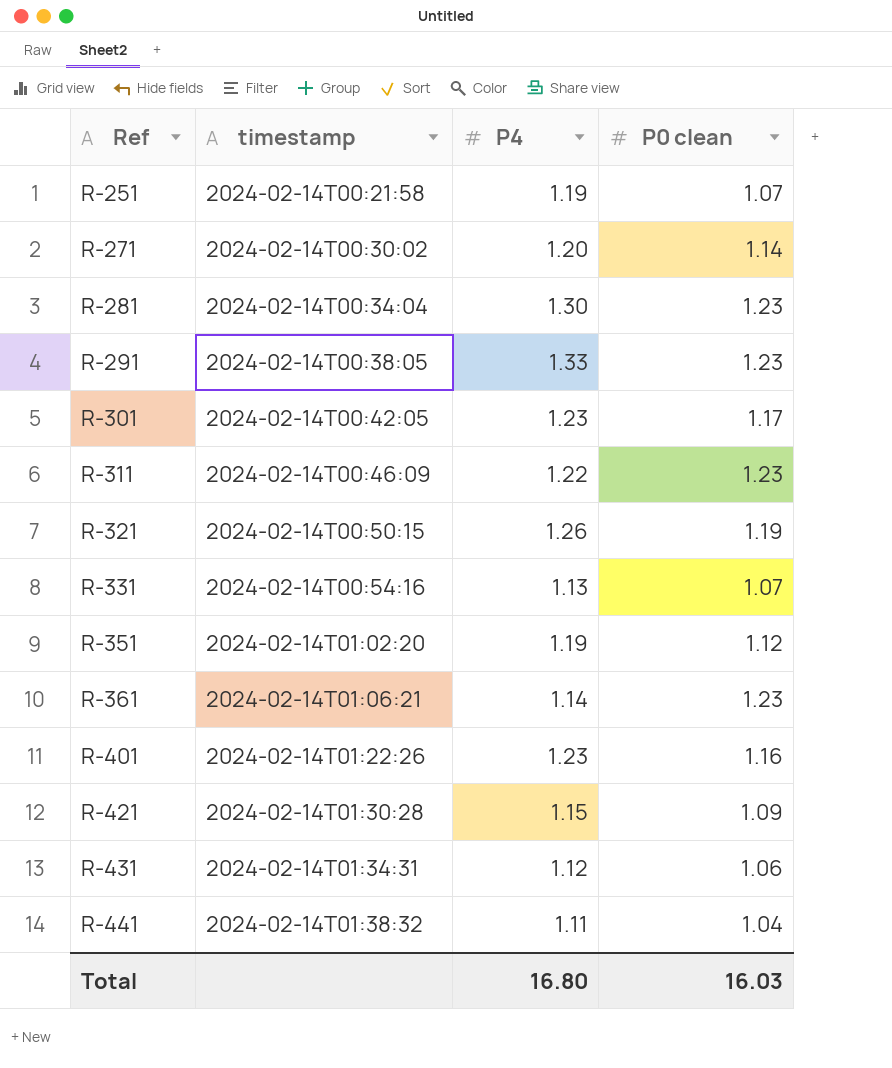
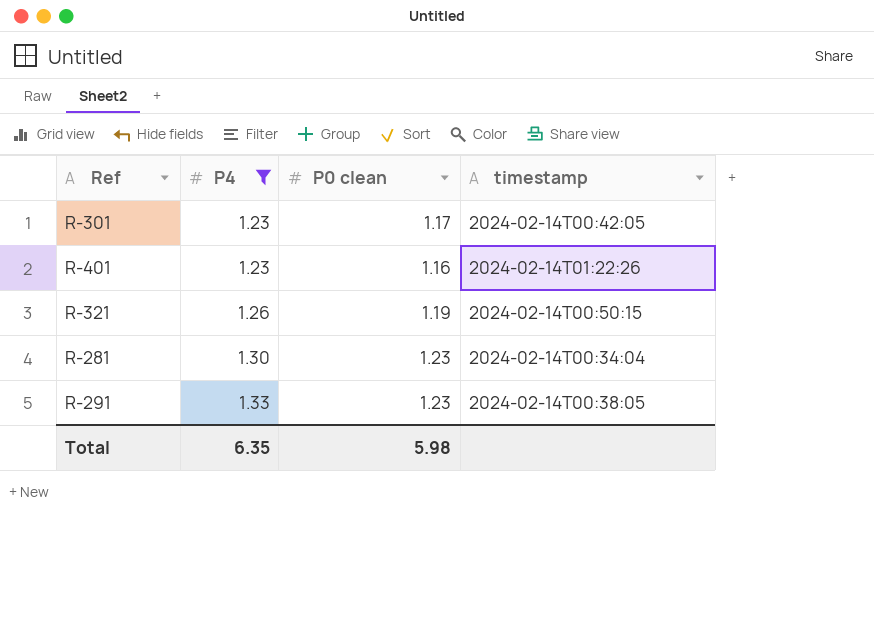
filter: none -> P4 >= 1.23
row order: Ref ascending -> P4 ascending
column timestamp | position: 2 -> 4
Total | P4: 16.80 -> 6.35
Total | P0 clean: 16.03 -> 5.98

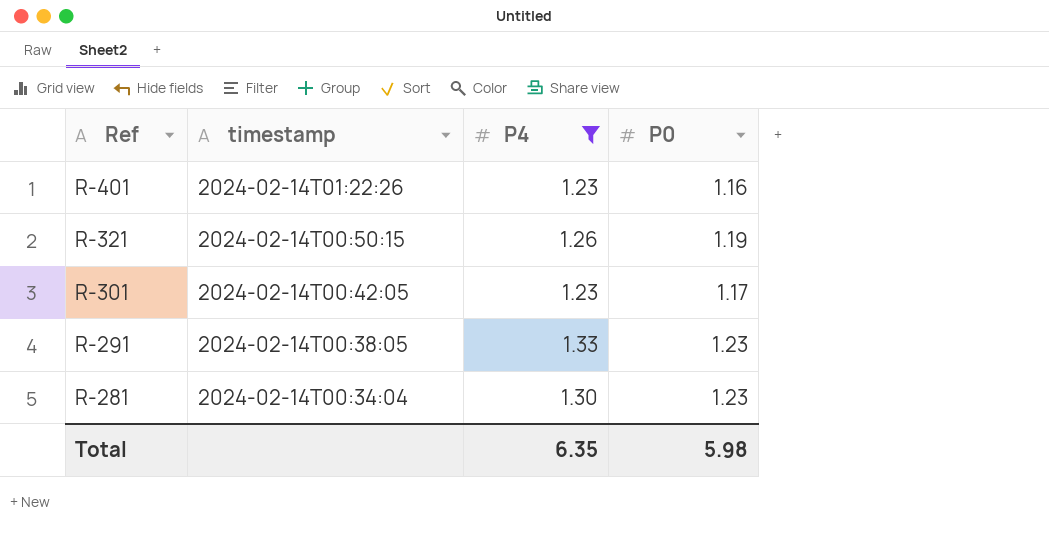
row order: P4 ascending -> Ref descending
column timestamp | position: 4 -> 2
column name: P0 clean -> P0

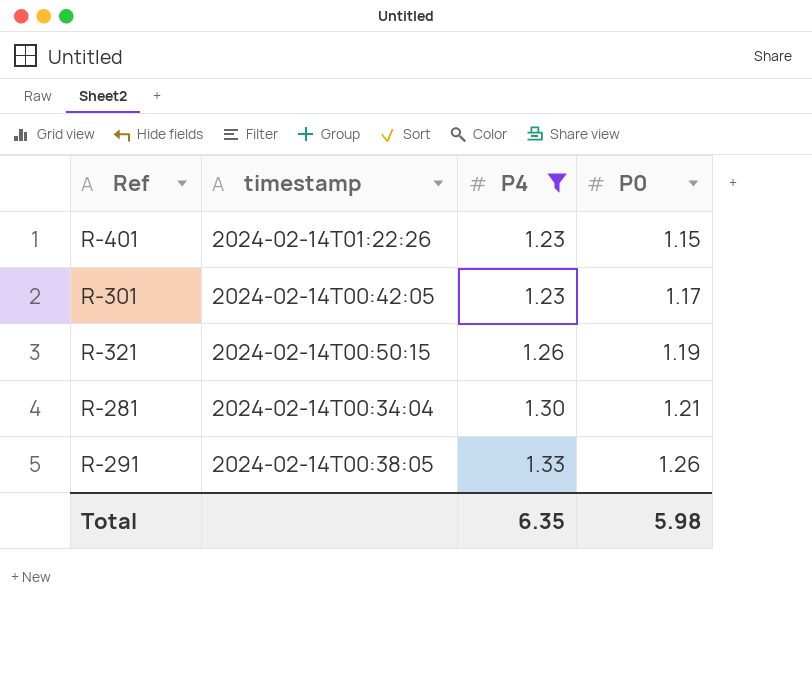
row order: Ref descending -> P4 ascending
R-401 | P0: 1.16 -> 1.15
R-281 | P0: 1.23 -> 1.21
R-291 | P0: 1.23 -> 1.26

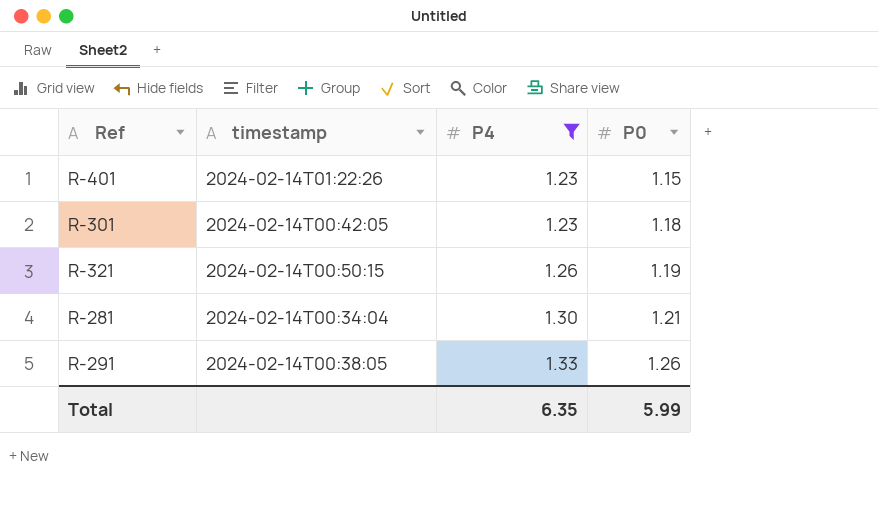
R-301 | P0: 1.17 -> 1.18
Total | P0: 5.98 -> 5.99

